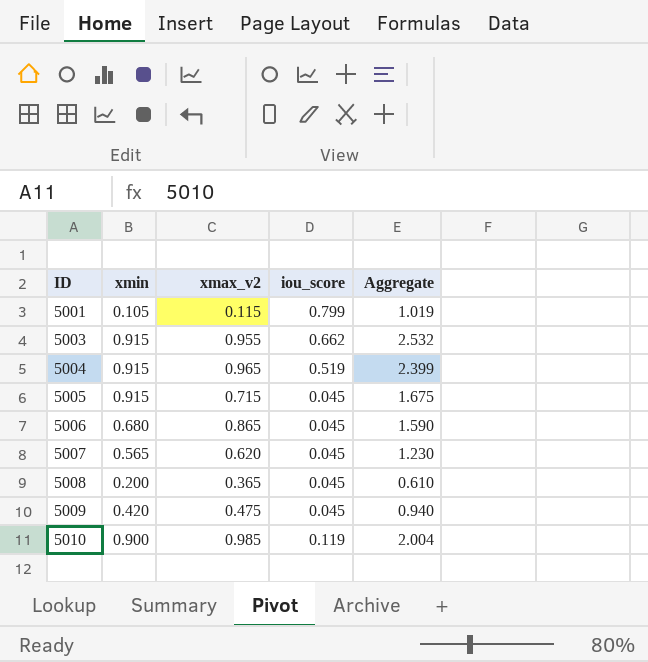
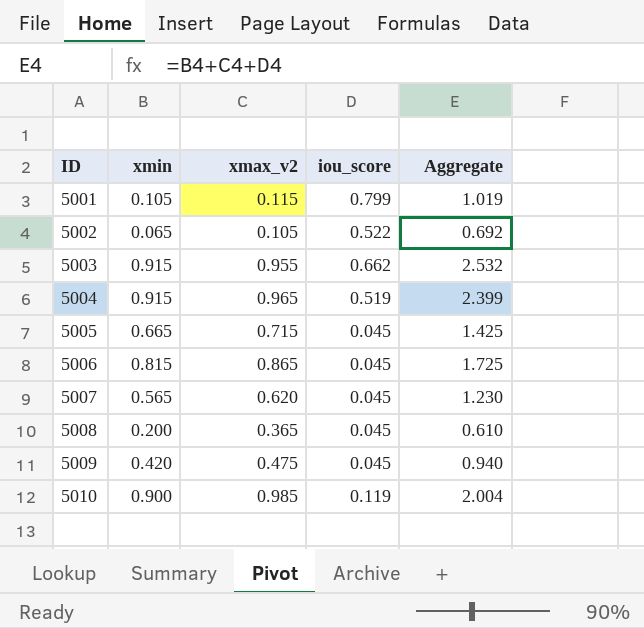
row 5002: none -> 0.065 | 0.105 | 0.522 | 0.692
5005 | xmin: 0.915 -> 0.665
5005 | Aggregate: 1.675 -> 1.425
5006 | xmin: 0.680 -> 0.815
5006 | Aggregate: 1.590 -> 1.725

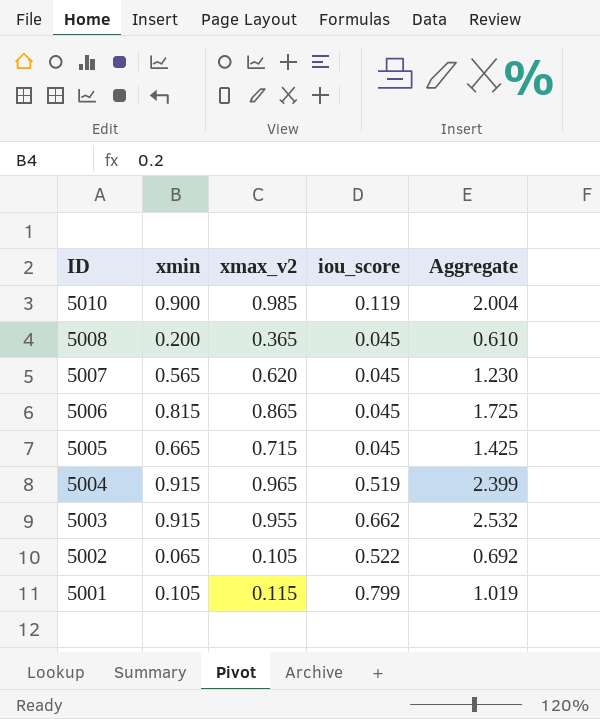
row order: ID ascending -> ID descending
row 5009: 0.420 | 0.475 | 0.045 | 0.940 -> none

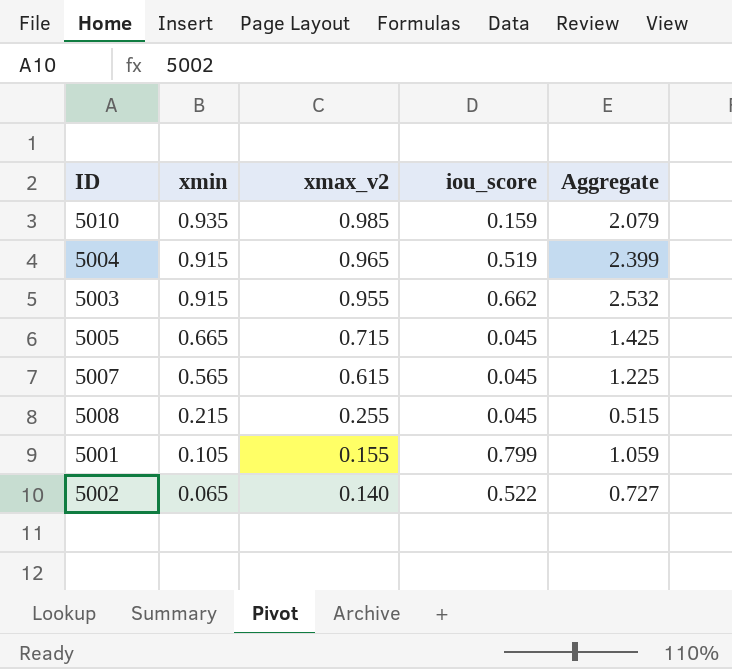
row order: ID descending -> xmin descending
row 5006: 0.815 | 0.865 | 0.045 | 1.725 -> none
5010 | xmin: 0.900 -> 0.935
5010 | iou_score: 0.119 -> 0.159
5010 | Aggregate: 2.004 -> 2.079
5007 | xmax_v2: 0.620 -> 0.615
5007 | Aggregate: 1.230 -> 1.225
5008 | xmin: 0.200 -> 0.215
5008 | xmax_v2: 0.365 -> 0.255
5008 | Aggregate: 0.610 -> 0.515
5001 | xmax_v2: 0.115 -> 0.155
5001 | Aggregate: 1.019 -> 1.059
5002 | xmax_v2: 0.105 -> 0.140
5002 | Aggregate: 0.692 -> 0.727

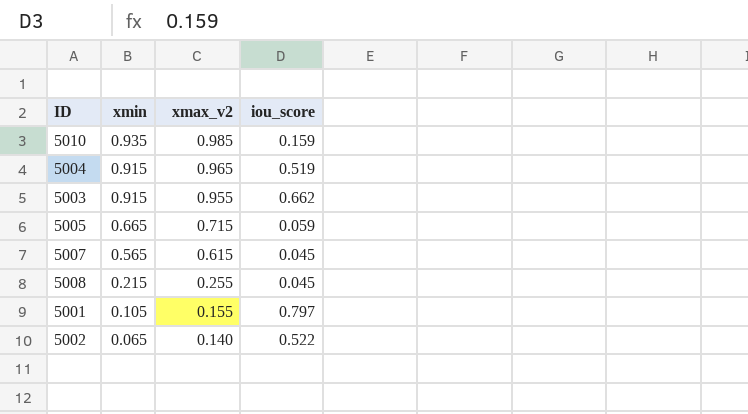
column Aggregate | formula: [xmin] + [xmax_v2] + [iou_score] -> none
5005 | iou_score: 0.045 -> 0.059
5001 | iou_score: 0.799 -> 0.797

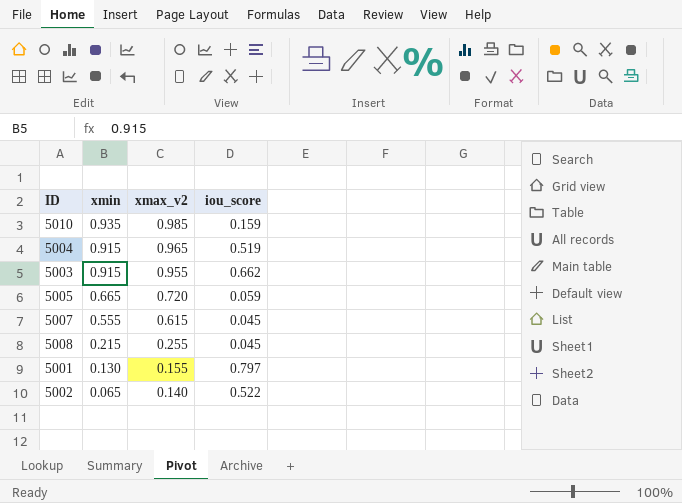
5005 | xmax_v2: 0.715 -> 0.720
5007 | xmin: 0.565 -> 0.555
5001 | xmin: 0.105 -> 0.130

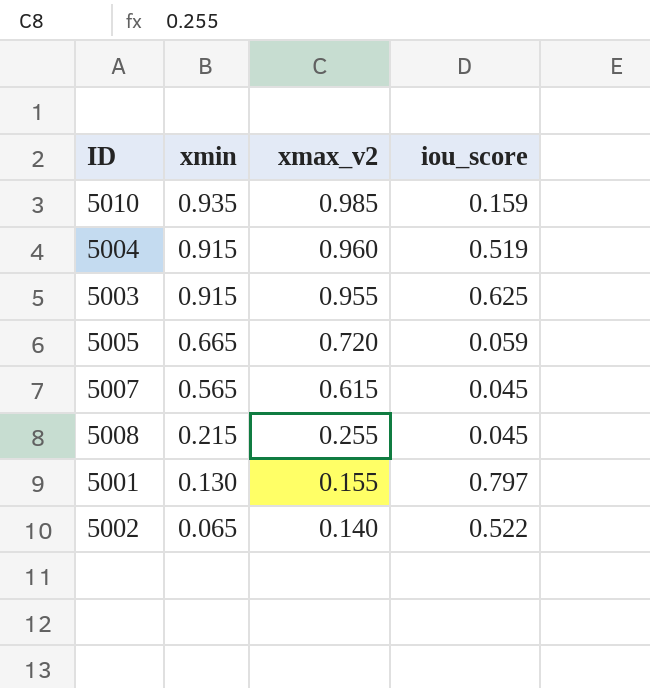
5004 | xmax_v2: 0.965 -> 0.960
5003 | iou_score: 0.662 -> 0.625
5007 | xmin: 0.555 -> 0.565

